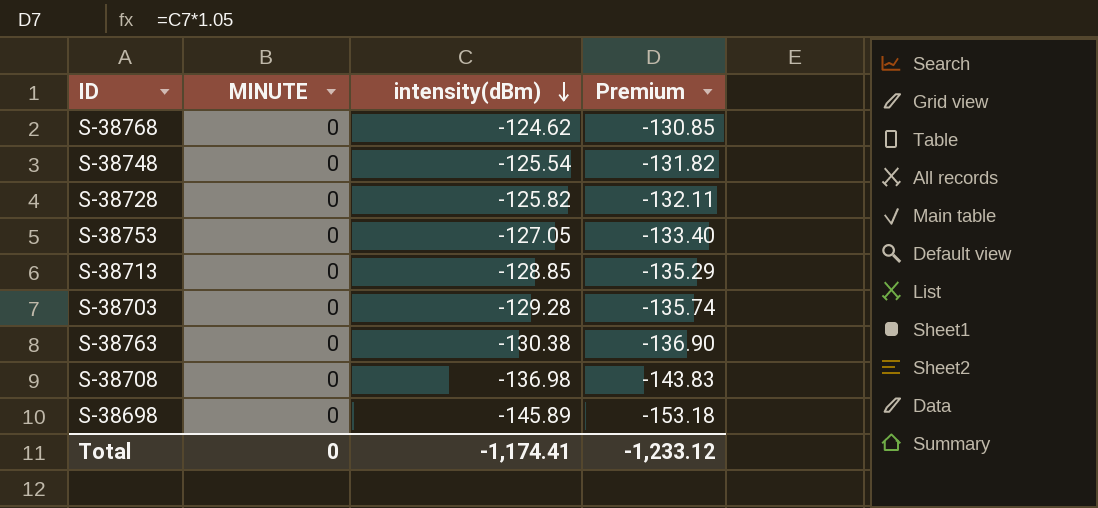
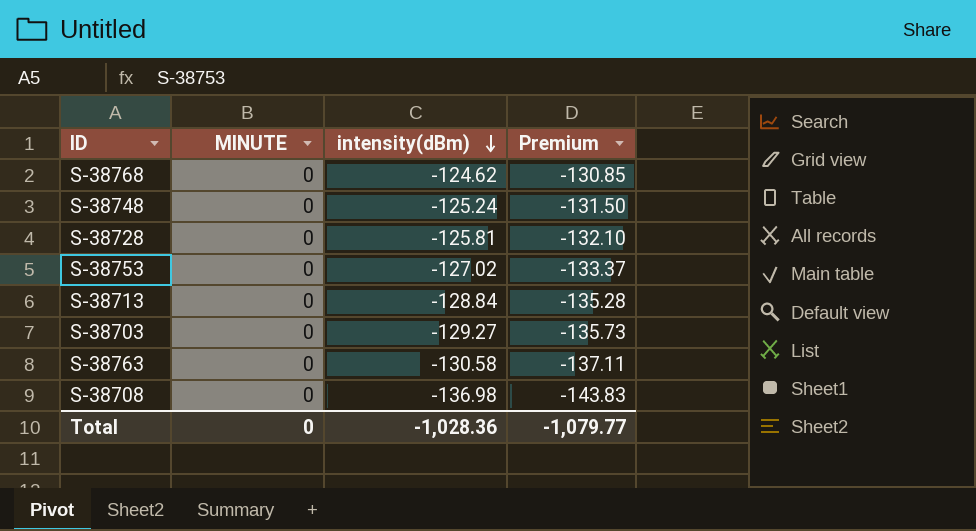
row S-38698: 0 | -145.89 | -153.18 -> none
S-38748 | intensity(dBm): -125.54 -> -125.24
S-38748 | Premium: -131.82 -> -131.50
S-38728 | intensity(dBm): -125.82 -> -125.81
S-38728 | Premium: -132.11 -> -132.10
S-38753 | intensity(dBm): -127.05 -> -127.02
S-38753 | Premium: -133.40 -> -133.37
S-38713 | intensity(dBm): -128.85 -> -128.84
S-38713 | Premium: -135.29 -> -135.28
S-38703 | intensity(dBm): -129.28 -> -129.27
S-38703 | Premium: -135.74 -> -135.73
S-38763 | intensity(dBm): -130.38 -> -130.58
S-38763 | Premium: -136.90 -> -137.11
Total | intensity(dBm): -1,174.41 -> -1,028.36
Total | Premium: -1,233.12 -> -1,079.77

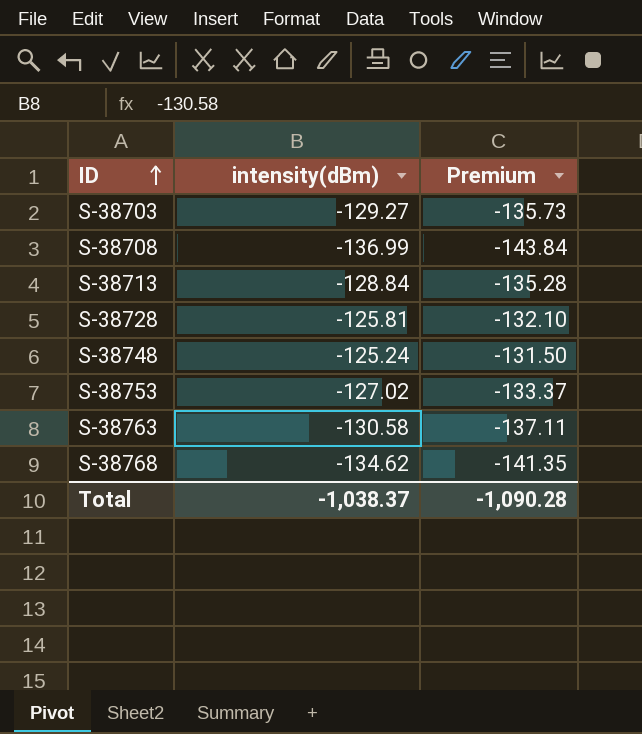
row order: intensity(dBm) descending -> ID ascending
column MINUTE | position: 2 -> none
S-38708 | intensity(dBm): -136.98 -> -136.99
S-38708 | Premium: -143.83 -> -143.84
S-38768 | intensity(dBm): -124.62 -> -134.62
S-38768 | Premium: -130.85 -> -141.35
Total | intensity(dBm): -1,028.36 -> -1,038.37
Total | Premium: -1,079.77 -> -1,090.28

